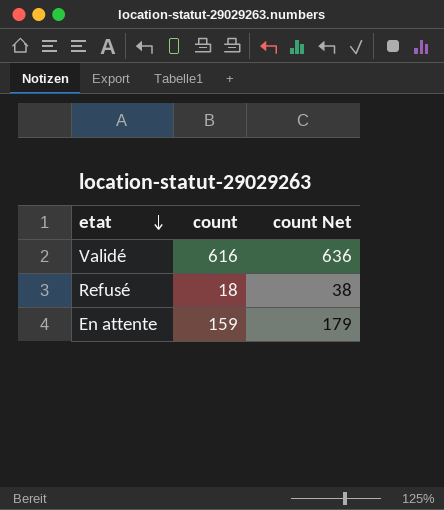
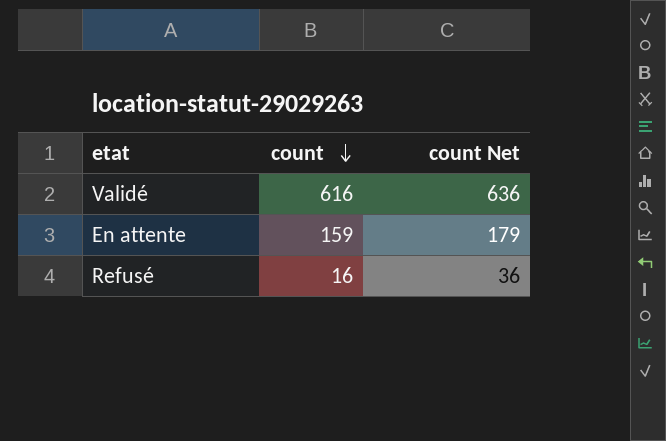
row order: etat descending -> count descending
Refusé | count: 18 -> 16
Refusé | count Net: 38 -> 36

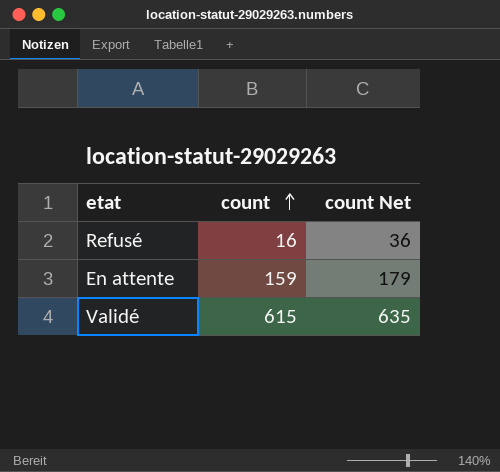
row order: count descending -> count ascending
Validé | count: 616 -> 615
Validé | count Net: 636 -> 635

